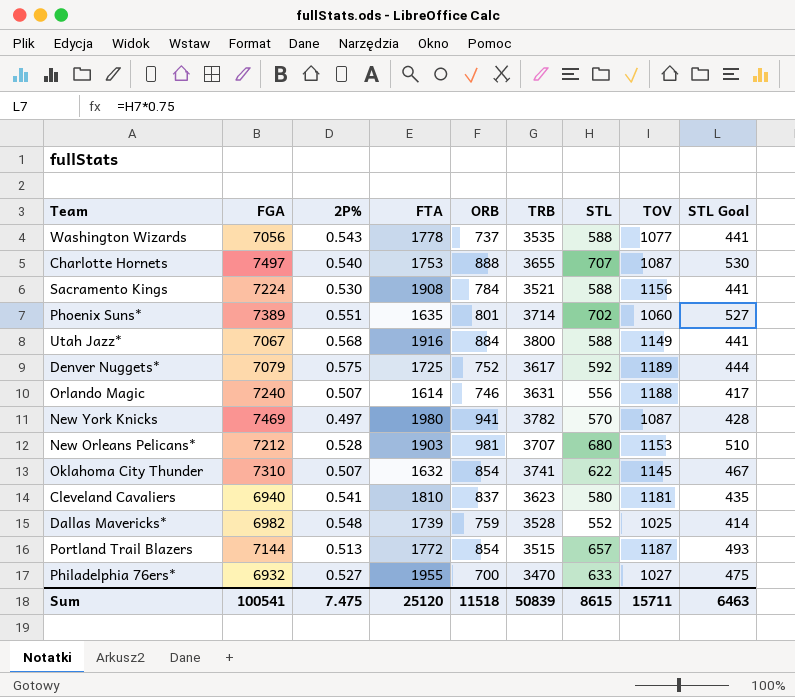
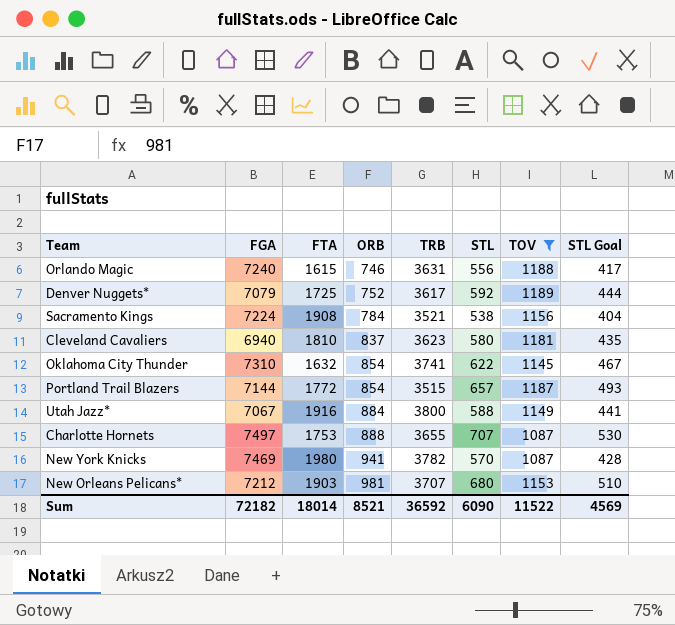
filter: none -> TOV >= 1087
row order: none -> ORB ascending
column 2P% | position: 3 -> none
Orlando Magic | FTA: 1614 -> 1615
Sacramento Kings | STL: 588 -> 538
Sacramento Kings | STL Goal: 441 -> 404
Sum | FGA: 100541 -> 72182
Sum | FTA: 25120 -> 18014
Sum | ORB: 11518 -> 8521
Sum | TRB: 50839 -> 36592
Sum | STL: 8615 -> 6090
Sum | TOV: 15711 -> 11522
Sum | STL Goal: 6463 -> 4569

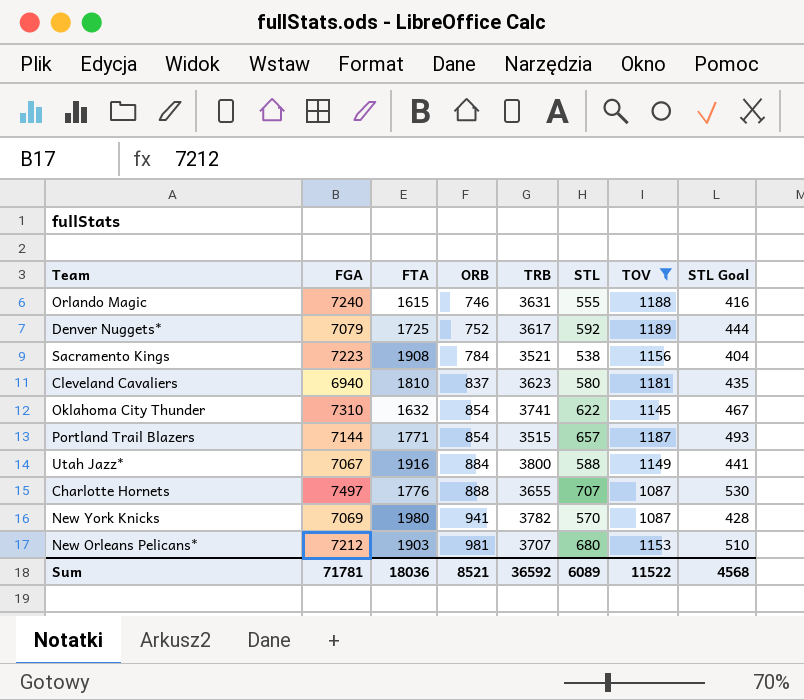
Orlando Magic | STL: 556 -> 555
Orlando Magic | STL Goal: 417 -> 416
Sacramento Kings | FGA: 7224 -> 7223
Portland Trail Blazers | FTA: 1772 -> 1771
Charlotte Hornets | FTA: 1753 -> 1776
New York Knicks | FGA: 7469 -> 7069
Sum | FGA: 72182 -> 71781
Sum | FTA: 18014 -> 18036
Sum | STL: 6090 -> 6089
Sum | STL Goal: 4569 -> 4568

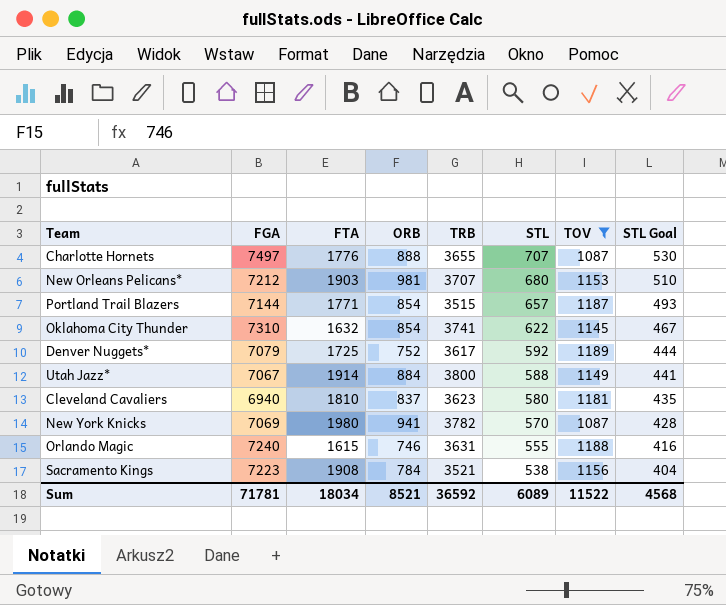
row order: ORB ascending -> STL descending
Utah Jazz* | FTA: 1916 -> 1914
Sum | FTA: 18036 -> 18034

